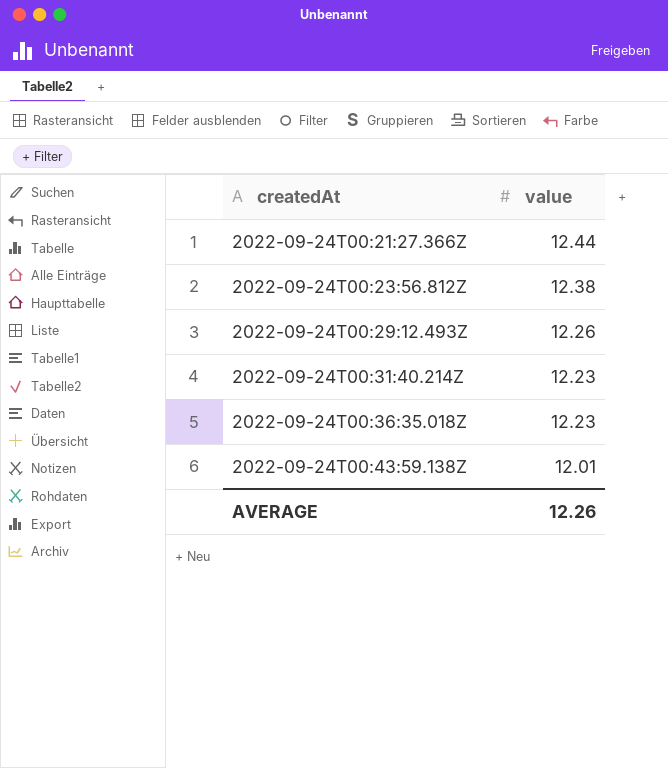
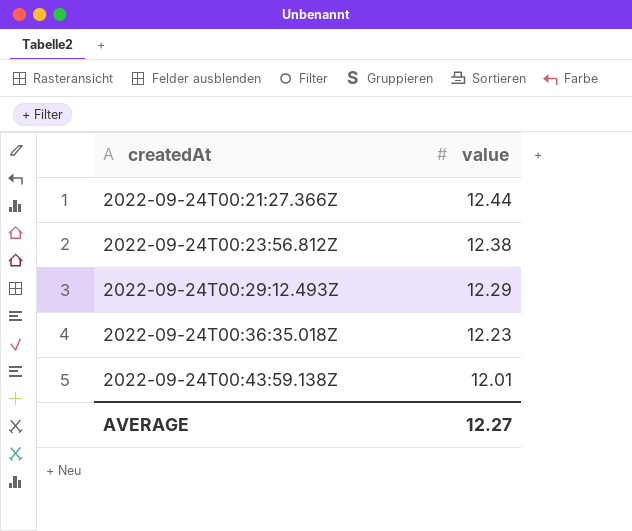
row 2022-09-24T00:31:40.214Z: 12.23 -> none
2022-09-24T00:29:12.493Z | value: 12.26 -> 12.29
AVERAGE | value: 12.26 -> 12.27

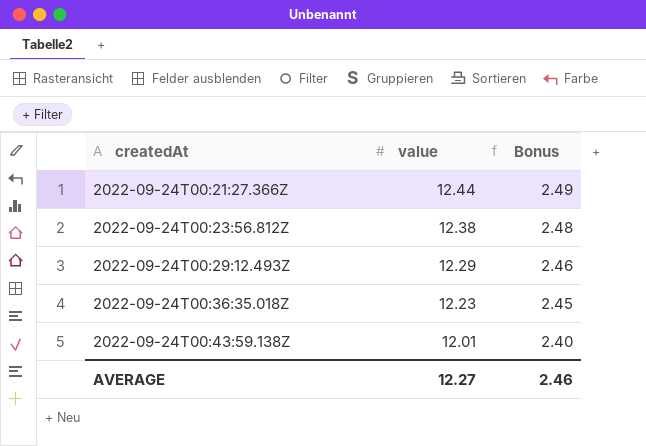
column Bonus | formula: none -> [value] * 0.2

